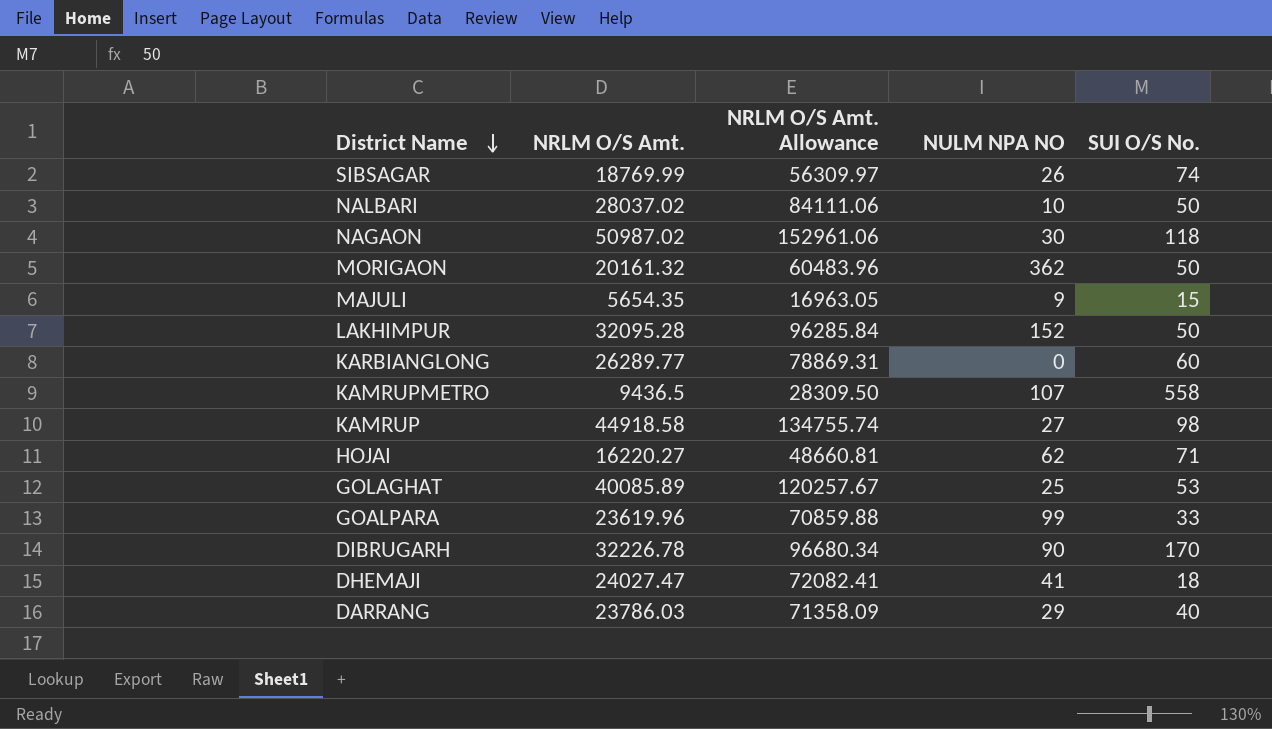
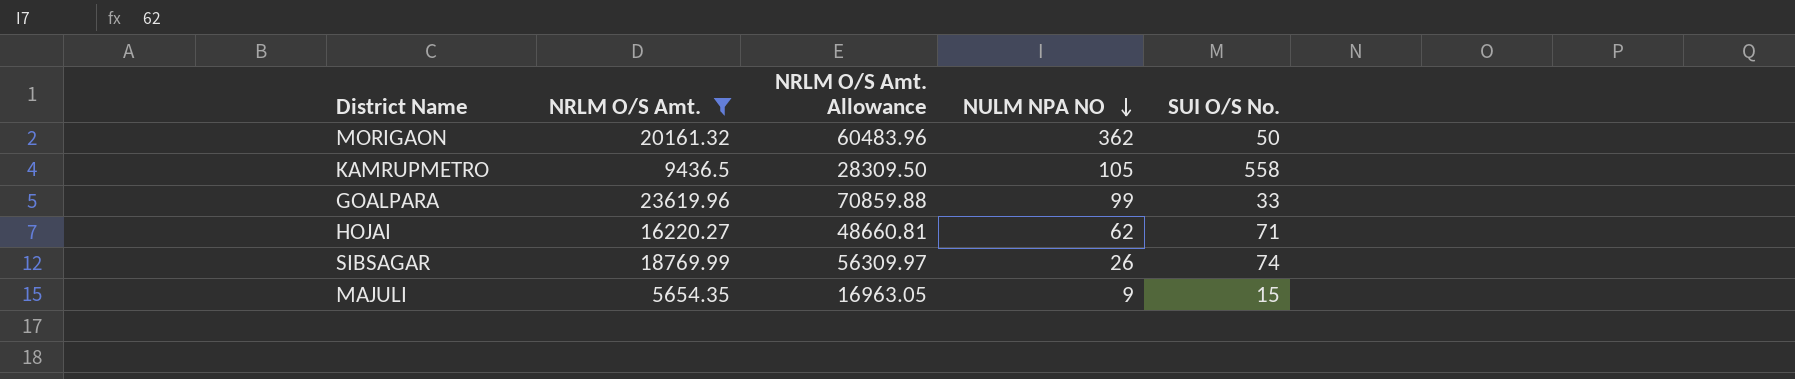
filter: none -> NRLM O/S Amt. <= 23619.96
row order: District Name descending -> NULM NPA NO descending
KAMRUPMETRO | NULM NPA NO: 107 -> 105

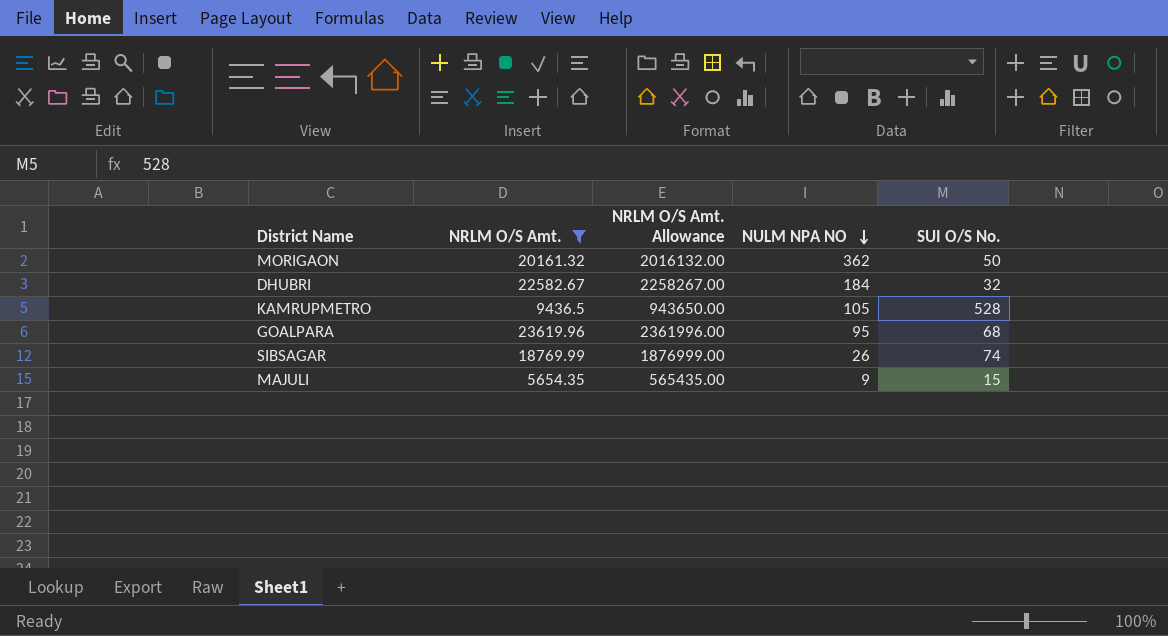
column NRLM O/S Amt. Allowance | formula: [NRLM O/S Amt.] * 3 -> [NRLM O/S Amt.] * 100
row HOJAI: 16220.27 | 48660.81 | 62 | 71 -> none
row DHUBRI: none -> 22582.67 | 2258267.00 | 184 | 32
KAMRUPMETRO | SUI O/S No.: 558 -> 528
GOALPARA | NULM NPA NO: 99 -> 95
GOALPARA | SUI O/S No.: 33 -> 68

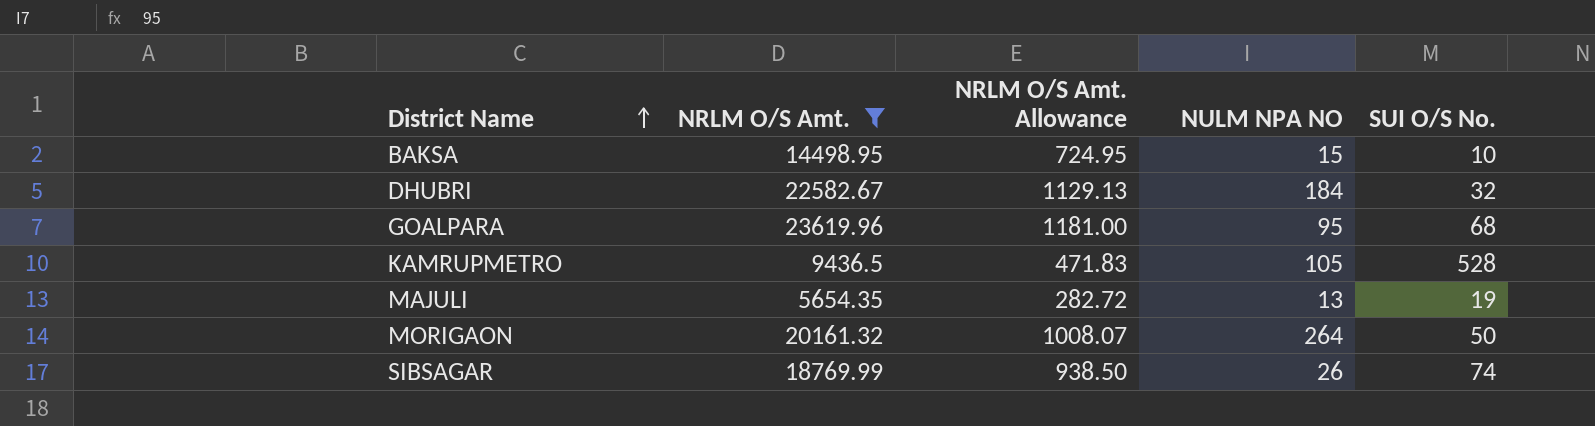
row order: NULM NPA NO descending -> District Name ascending
column NRLM O/S Amt. Allowance | formula: [NRLM O/S Amt.] * 100 -> [NRLM O/S Amt.] * 0.05
row BAKSA: none -> 14498.95 | 724.95 | 15 | 10
MAJULI | NULM NPA NO: 9 -> 13
MAJULI | SUI O/S No.: 15 -> 19
MORIGAON | NULM NPA NO: 362 -> 264

